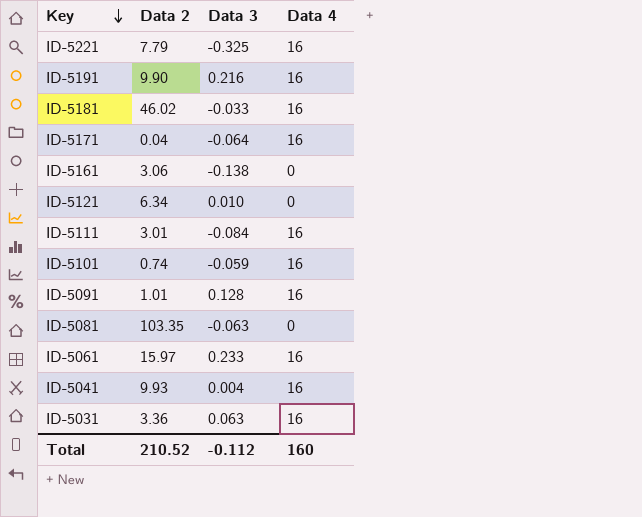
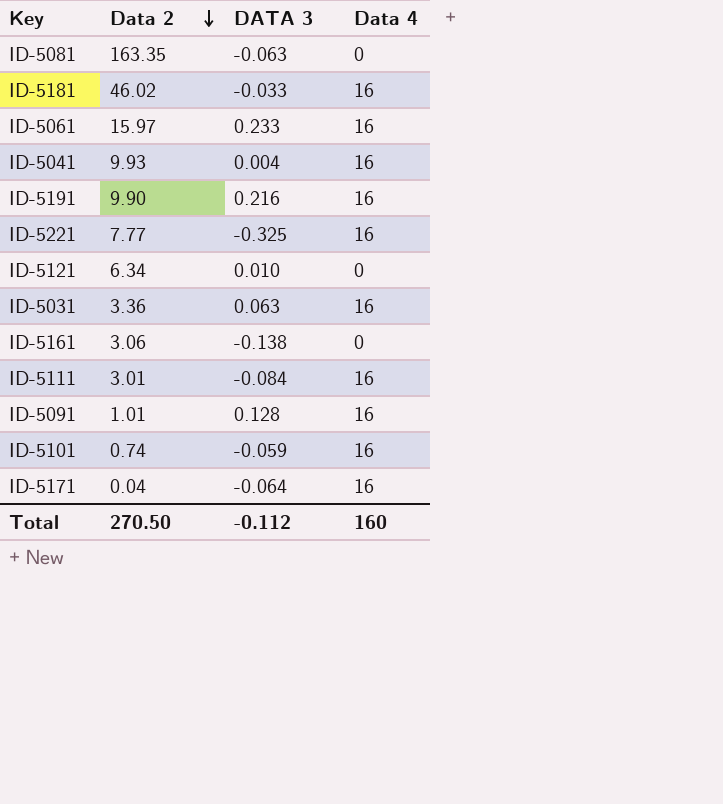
row order: Key descending -> Data 2 descending
column name: Data 3 -> DATA 3
ID-5081 | Data 2: 103.35 -> 163.35
ID-5221 | Data 2: 7.79 -> 7.77
Total | Data 2: 210.52 -> 270.50

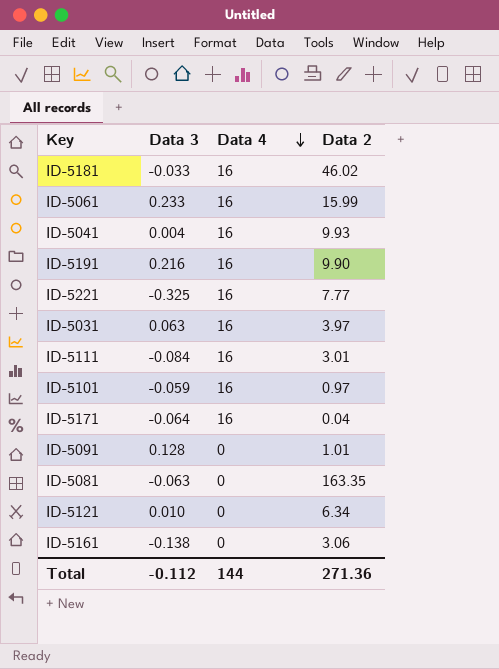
row order: Data 2 descending -> Data 4 descending
column name: DATA 3 -> Data 3
column Data 2 | position: 2 -> 4
ID-5061 | Data 2: 15.97 -> 15.99
ID-5031 | Data 2: 3.36 -> 3.97
ID-5101 | Data 2: 0.74 -> 0.97
ID-5091 | Data 4: 16 -> 0
Total | Data 4: 160 -> 144
Total | Data 2: 270.50 -> 271.36

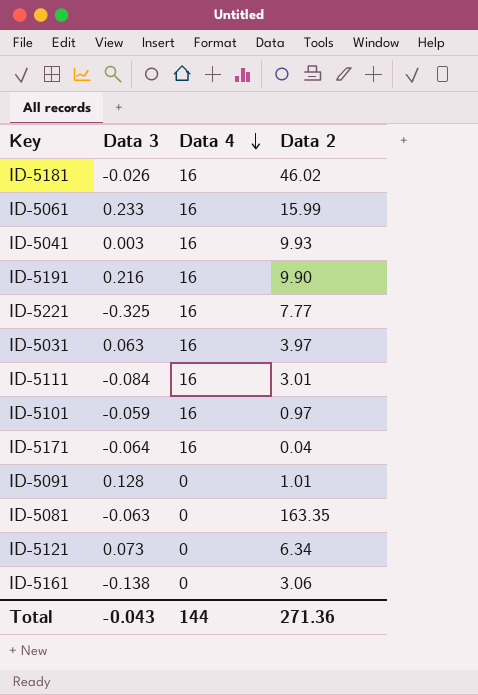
ID-5181 | Data 3: -0.033 -> -0.026
ID-5041 | Data 3: 0.004 -> 0.003
ID-5121 | Data 3: 0.010 -> 0.073
Total | Data 3: -0.112 -> -0.043

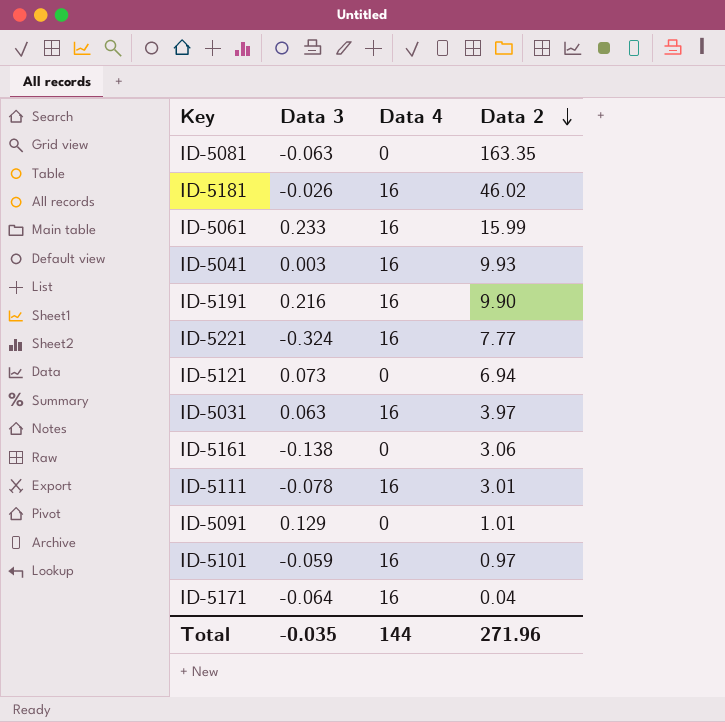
row order: Data 4 descending -> Data 2 descending
ID-5221 | Data 3: -0.325 -> -0.324
ID-5121 | Data 2: 6.34 -> 6.94
ID-5111 | Data 3: -0.084 -> -0.078
ID-5091 | Data 3: 0.128 -> 0.129
Total | Data 3: -0.043 -> -0.035
Total | Data 2: 271.36 -> 271.96

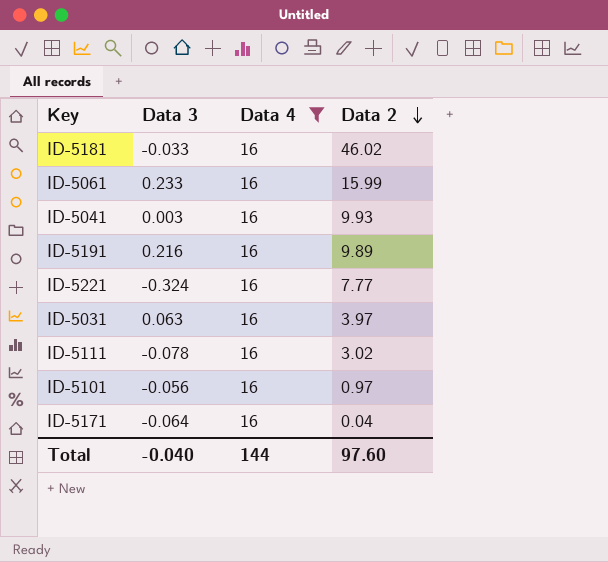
filter: none -> Data 4 = 16
ID-5181 | Data 3: -0.026 -> -0.033
ID-5191 | Data 2: 9.90 -> 9.89
ID-5111 | Data 2: 3.01 -> 3.02
ID-5101 | Data 3: -0.059 -> -0.056
Total | Data 3: -0.035 -> -0.040
Total | Data 2: 271.96 -> 97.60

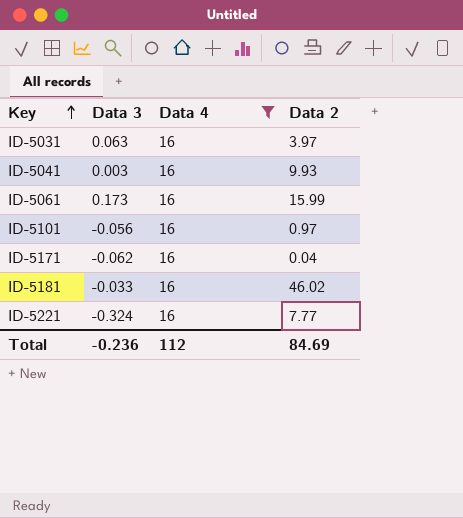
row order: Data 2 descending -> Key ascending
row ID-5191: 0.216 | 16 | 9.89 -> none
row ID-5111: -0.078 | 16 | 3.02 -> none
ID-5061 | Data 3: 0.233 -> 0.173
ID-5171 | Data 3: -0.064 -> -0.062
Total | Data 3: -0.040 -> -0.236
Total | Data 4: 144 -> 112
Total | Data 2: 97.60 -> 84.69

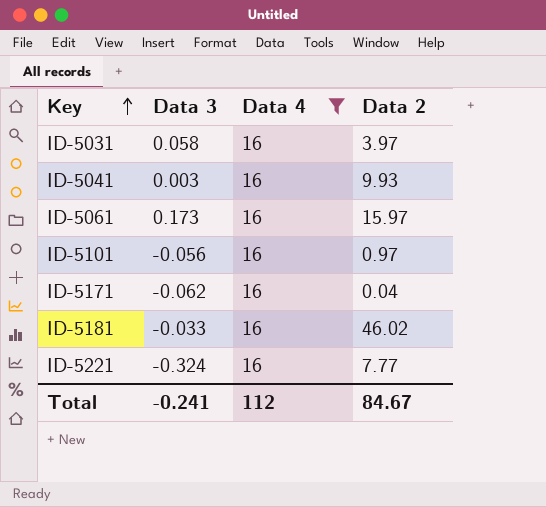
ID-5031 | Data 3: 0.063 -> 0.058
ID-5061 | Data 2: 15.99 -> 15.97
Total | Data 3: -0.236 -> -0.241
Total | Data 2: 84.69 -> 84.67

